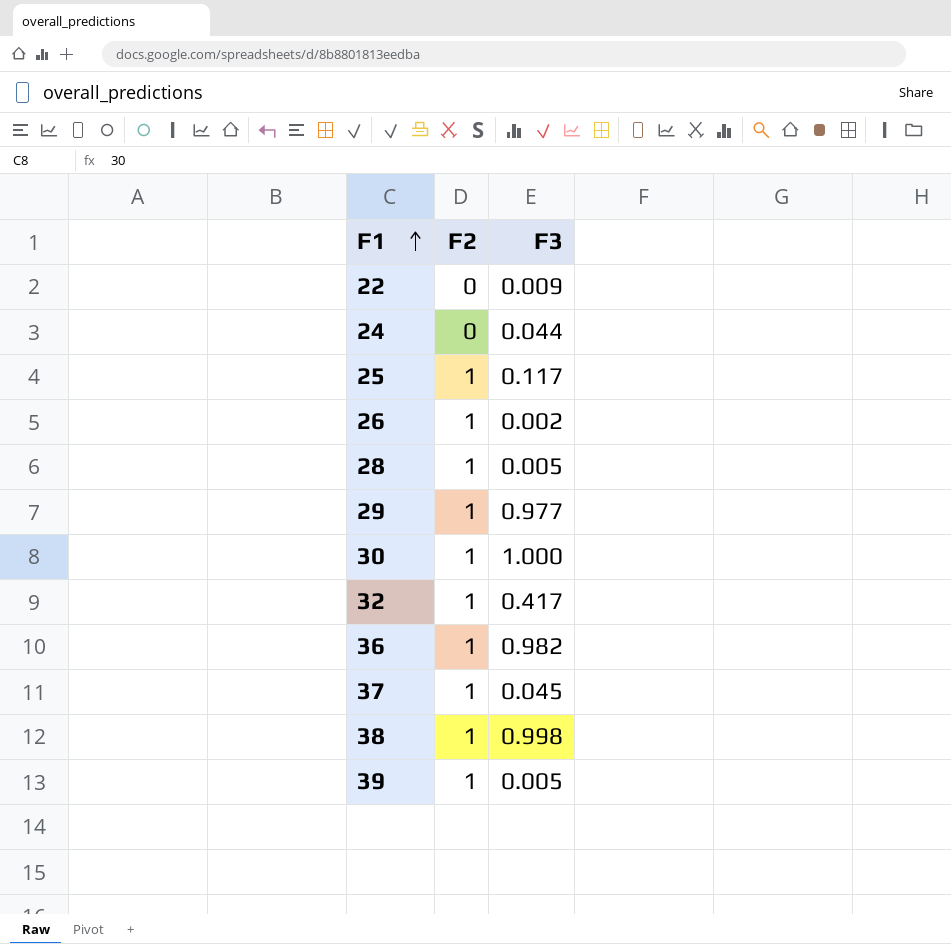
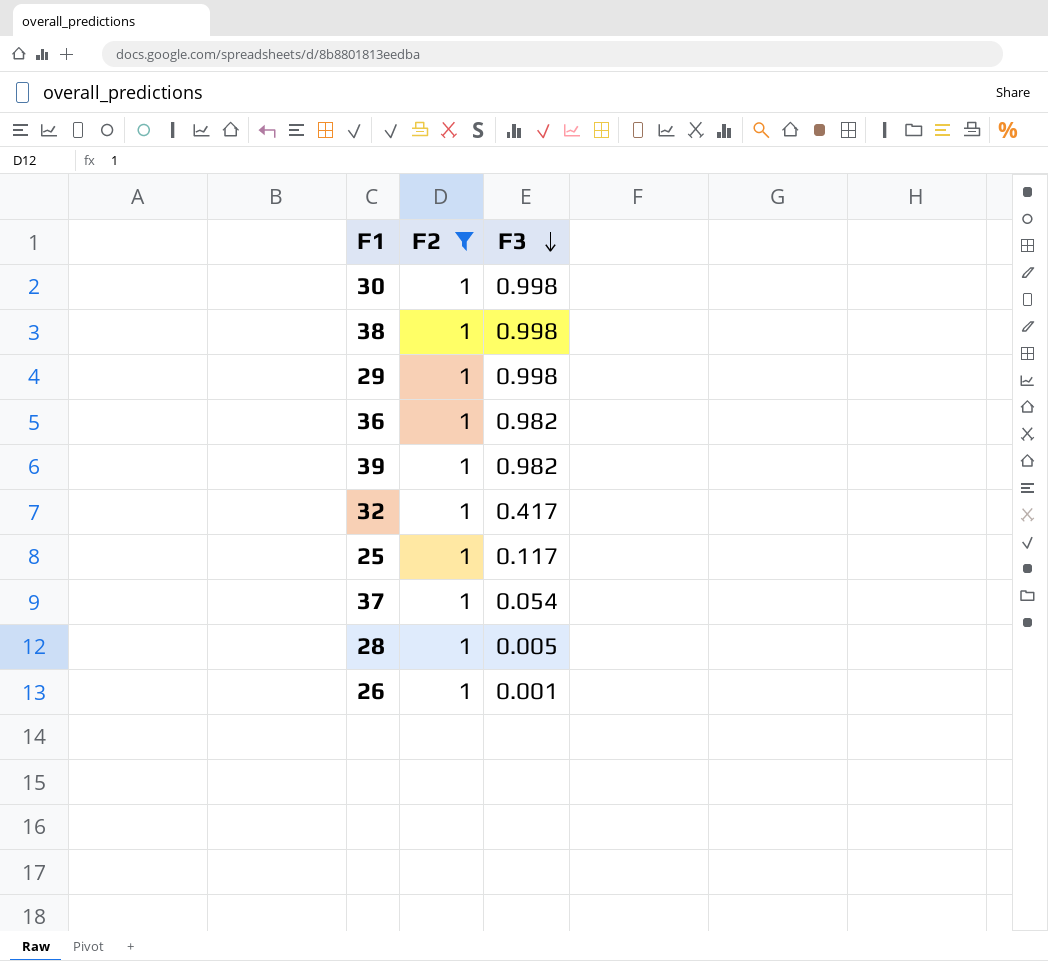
filter: none -> F2 = 1
row order: F1 ascending -> F3 descending
30 | F3: 1.000 -> 0.998
29 | F3: 0.977 -> 0.998
39 | F3: 0.005 -> 0.982
37 | F3: 0.045 -> 0.054
26 | F3: 0.002 -> 0.001

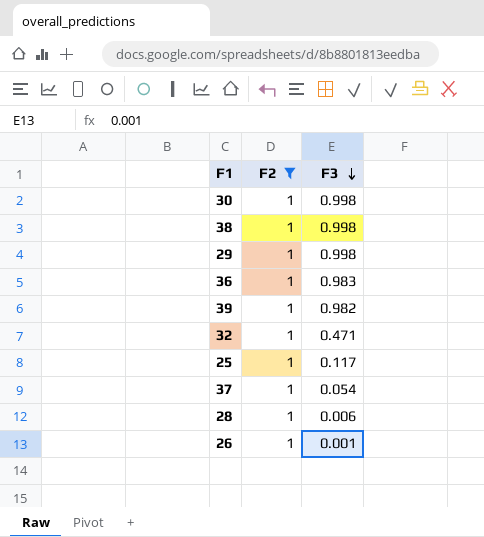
36 | F3: 0.982 -> 0.983
32 | F3: 0.417 -> 0.471
28 | F3: 0.005 -> 0.006

